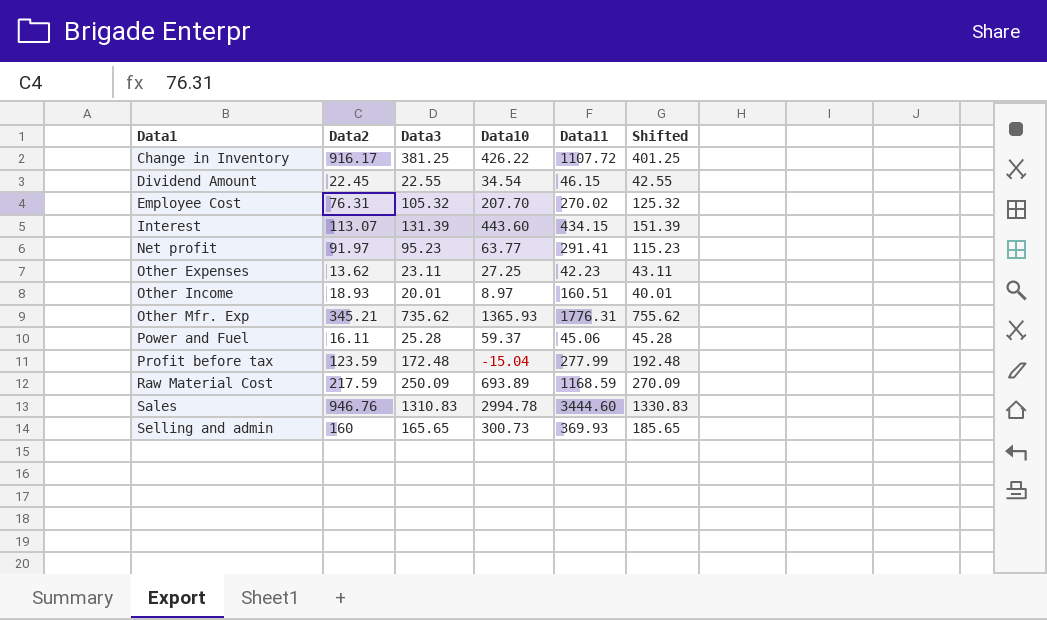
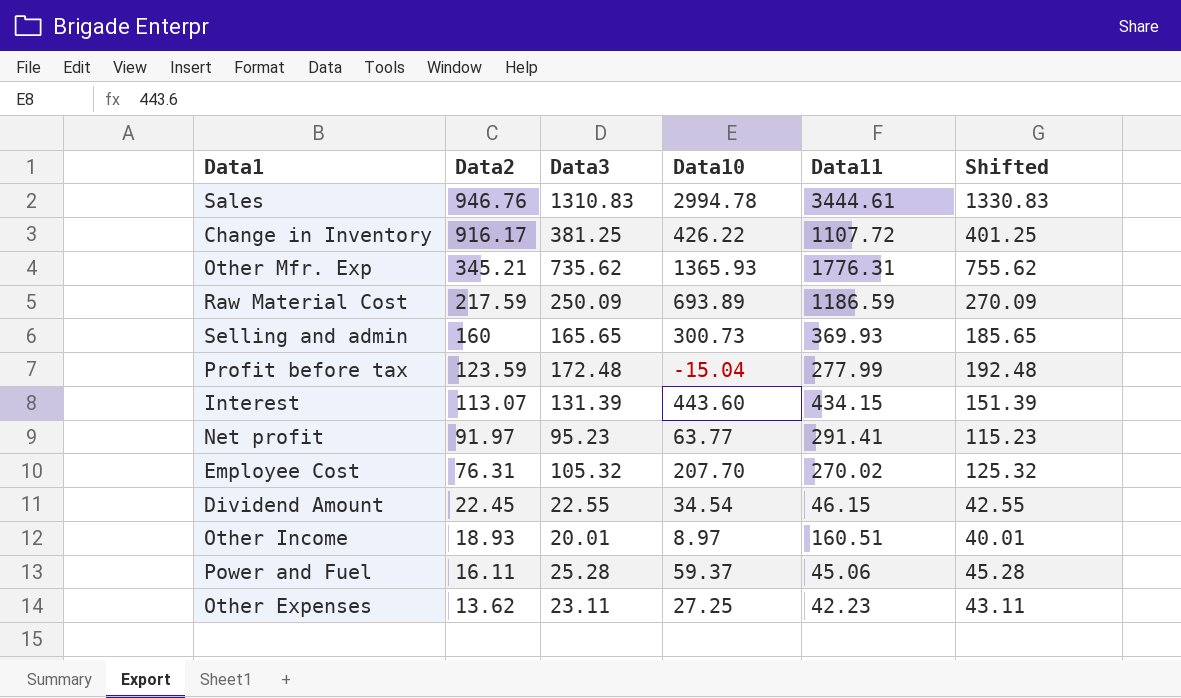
row order: Data1 ascending -> Data2 descending
Sales | Data11: 3444.60 -> 3444.61
Raw Material Cost | Data11: 1168.59 -> 1186.59

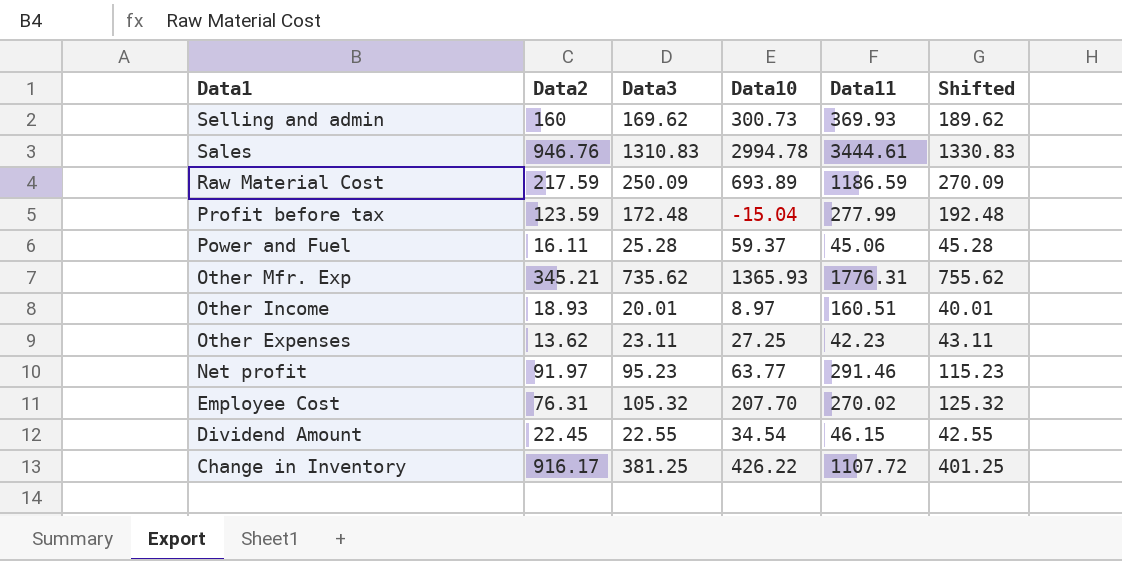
row order: Data2 descending -> Data1 descending
row Interest: 113.07 | 131.39 | 443.60 | 434.15 | 151.39 -> none
Selling and admin | Data3: 165.65 -> 169.62
Selling and admin | Shifted: 185.65 -> 189.62
Net profit | Data11: 291.41 -> 291.46

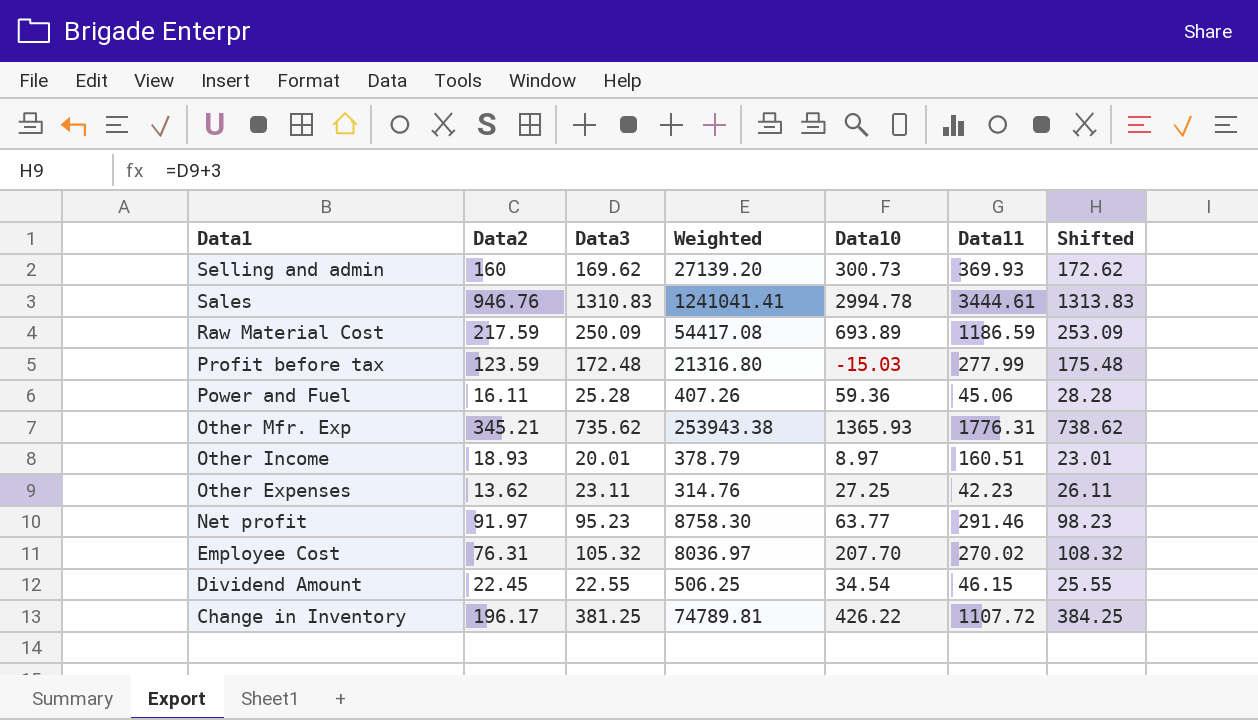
column Weighted | formula: none -> [Data2] * [Data3]
column Shifted | formula: [Data3] + 20 -> [Data3] + 3
Profit before tax | Data10: -15.04 -> -15.03
Power and Fuel | Data10: 59.37 -> 59.36
Change in Inventory | Data2: 916.17 -> 196.17

